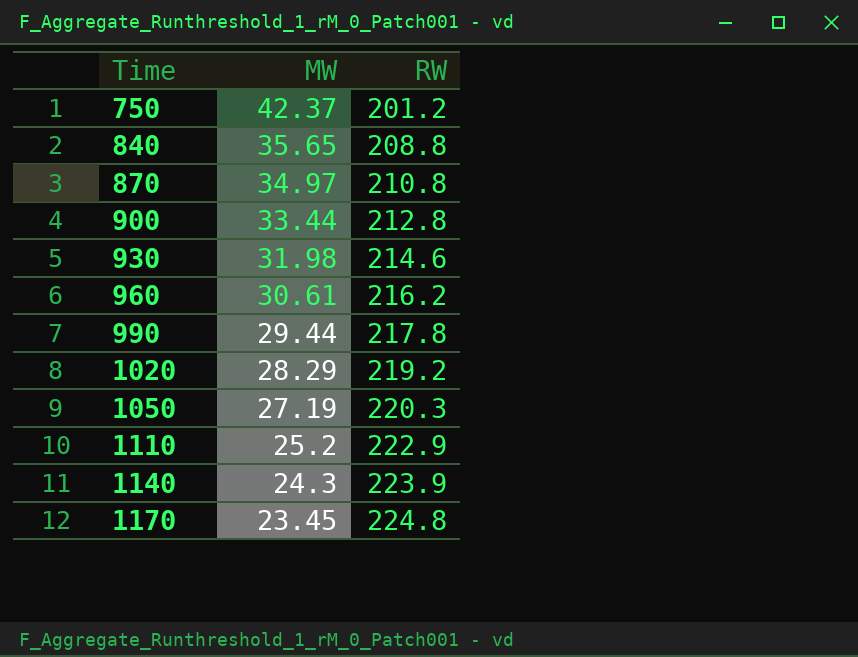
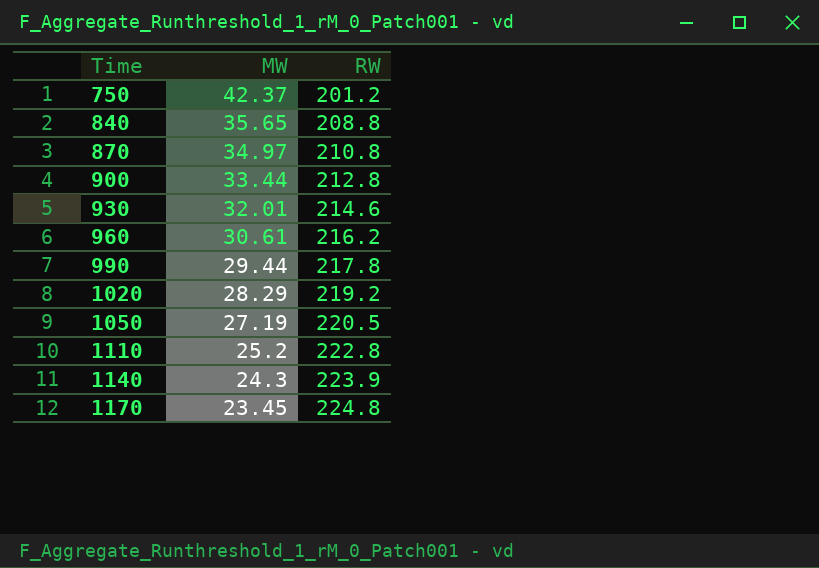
930 | MW: 31.98 -> 32.01
1050 | RW: 220.3 -> 220.5
1110 | RW: 222.9 -> 222.8

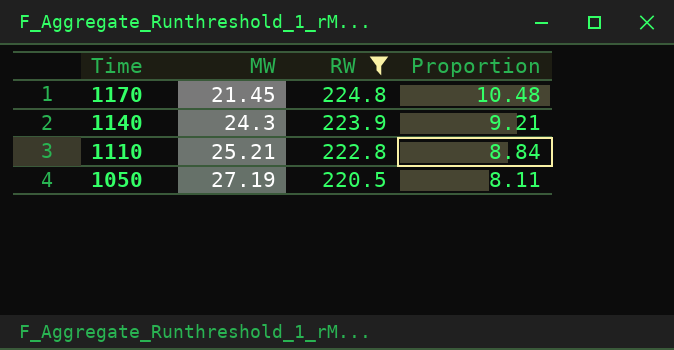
filter: none -> RW >= 220.5
row order: Time ascending -> Time descending
column Proportion | formula: none -> [RW] / [MW]
1170 | MW: 23.45 -> 21.45
1110 | MW: 25.2 -> 25.21

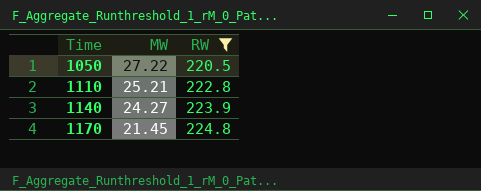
row order: Time descending -> Time ascending
column Proportion | formula: [RW] / [MW] -> none
1050 | MW: 27.19 -> 27.22
1140 | MW: 24.3 -> 24.27

